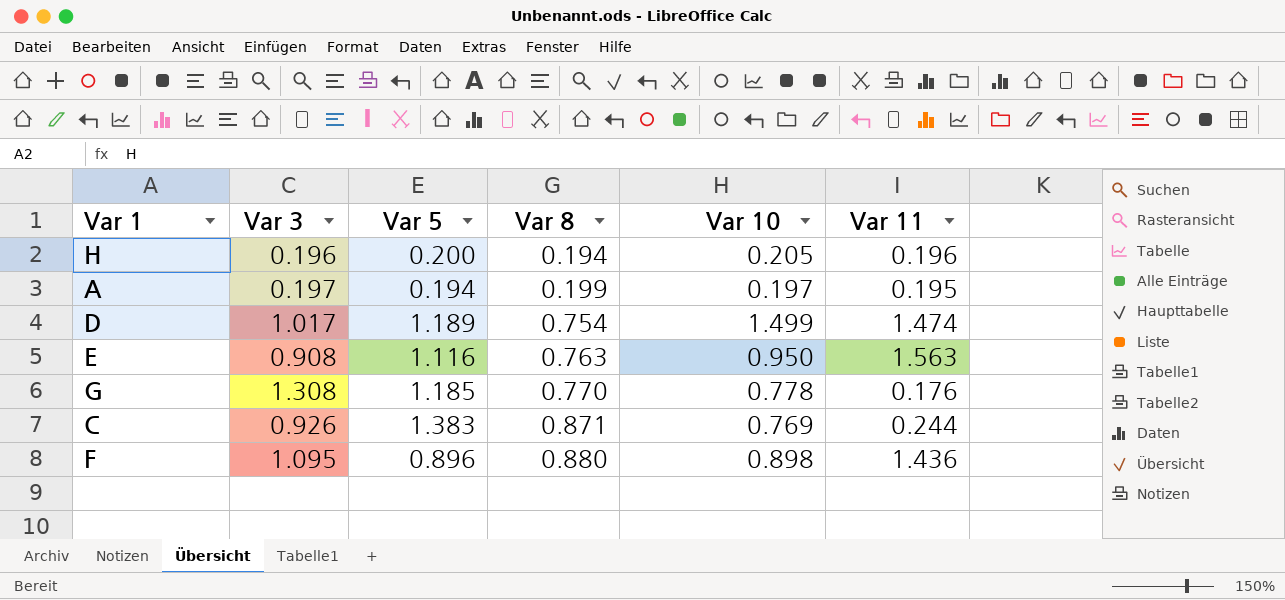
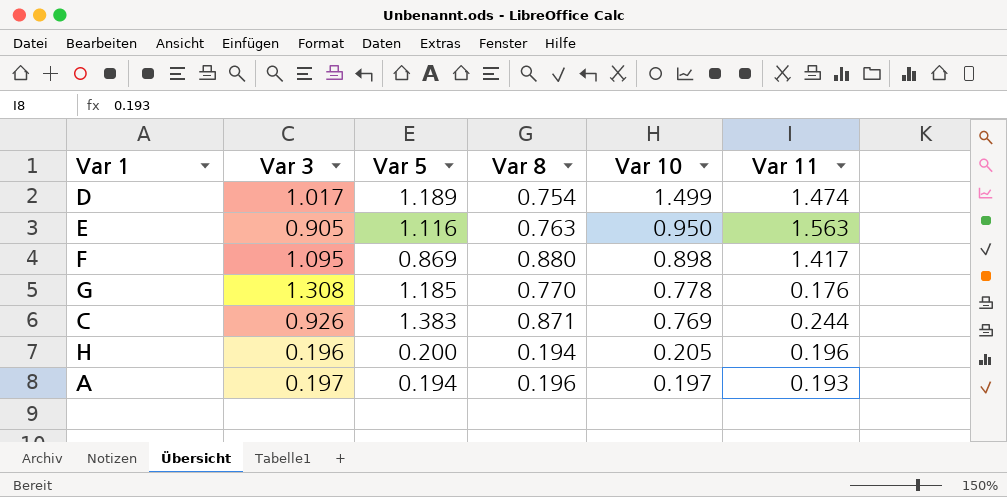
row order: Var 8 ascending -> Var 10 descending
E | Var 3: 0.908 -> 0.905
F | Var 5: 0.896 -> 0.869
F | Var 11: 1.436 -> 1.417
A | Var 8: 0.199 -> 0.196
A | Var 11: 0.195 -> 0.193

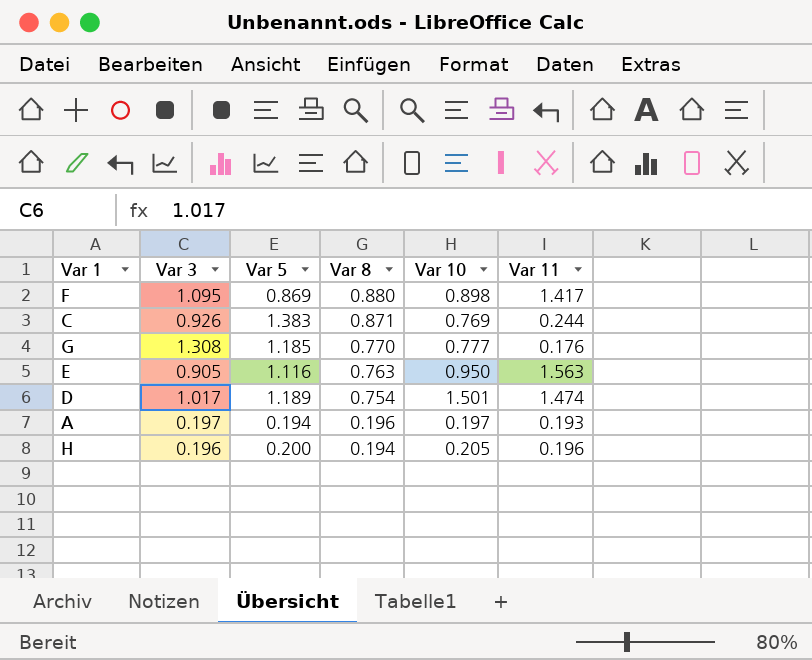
row order: Var 10 descending -> Var 8 descending
G | Var 10: 0.778 -> 0.777
D | Var 10: 1.499 -> 1.501

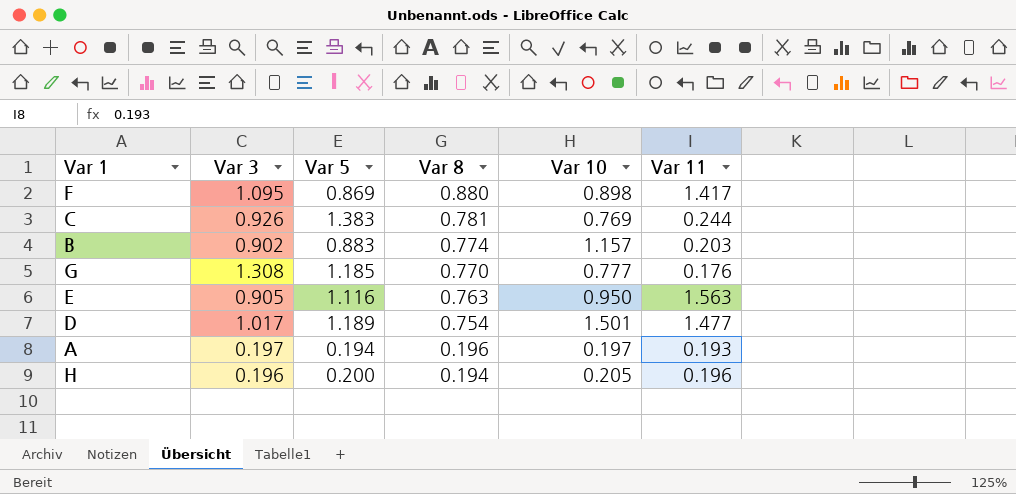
C | Var 8: 0.871 -> 0.781
row B: none -> 0.902 | 0.883 | 0.774 | 1.157 | 0.203
D | Var 11: 1.474 -> 1.477

